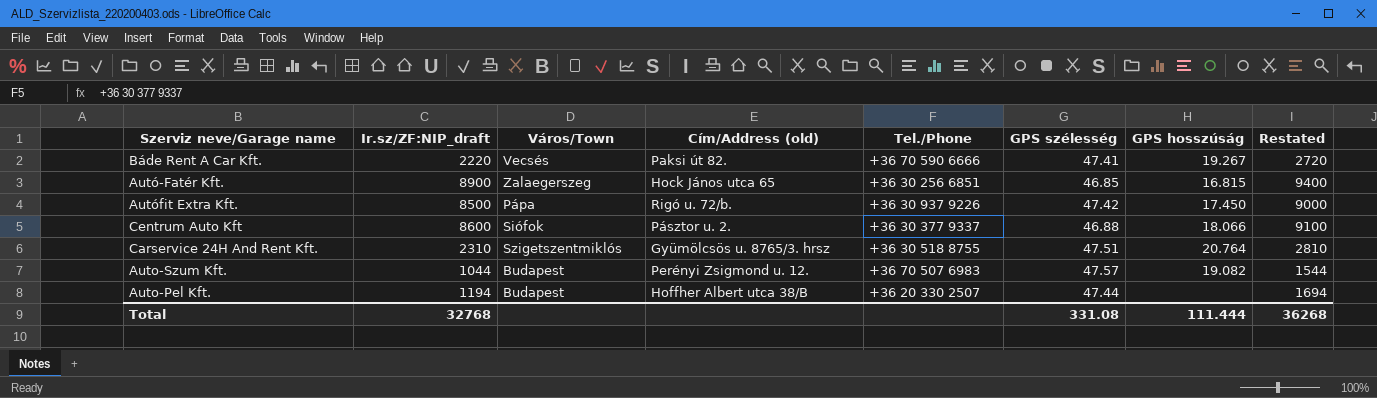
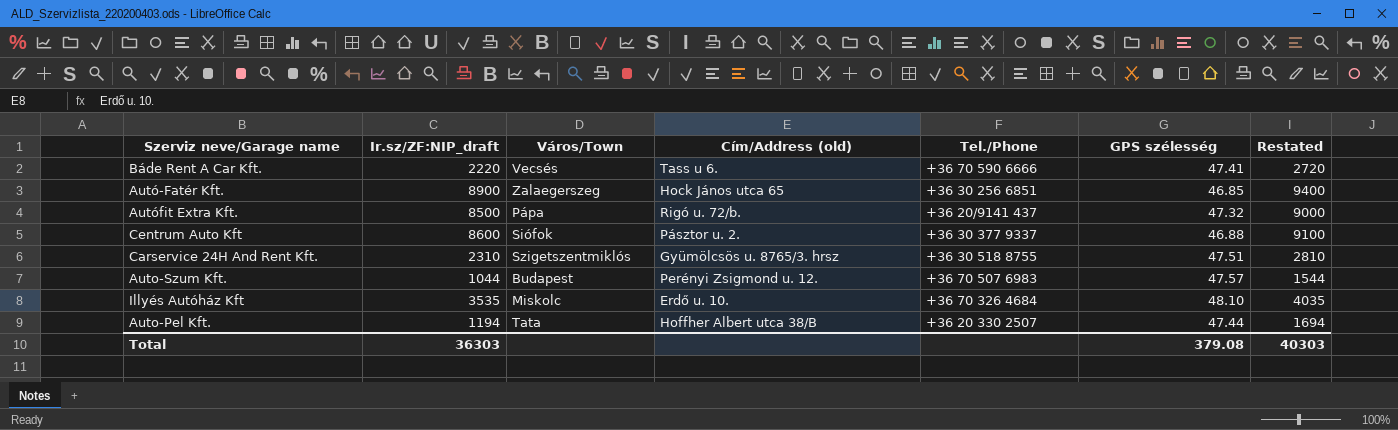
column GPS hosszúság | position: 7 -> none
Báde Rent A Car Kft. | Cím/Address (old): Paksi út 82. -> Tass u 6.
Autófit Extra Kft. | Tel./Phone: +36 30 937 9226 -> +36 20/9141 437
Autófit Extra Kft. | GPS szélesség: 47.42 -> 47.32
row Illyés Autóház Kft: none -> 3535 | Miskolc | Erdő u. 10. | +36 70 326 4684 | 48.10 | 4035
Auto-Pel Kft. | Város/Town: Budapest -> Tata
Total | Ir.sz/ZF:NIP_draft: 32768 -> 36303
Total | GPS szélesség: 331.08 -> 379.08
Total | Restated: 36268 -> 40303

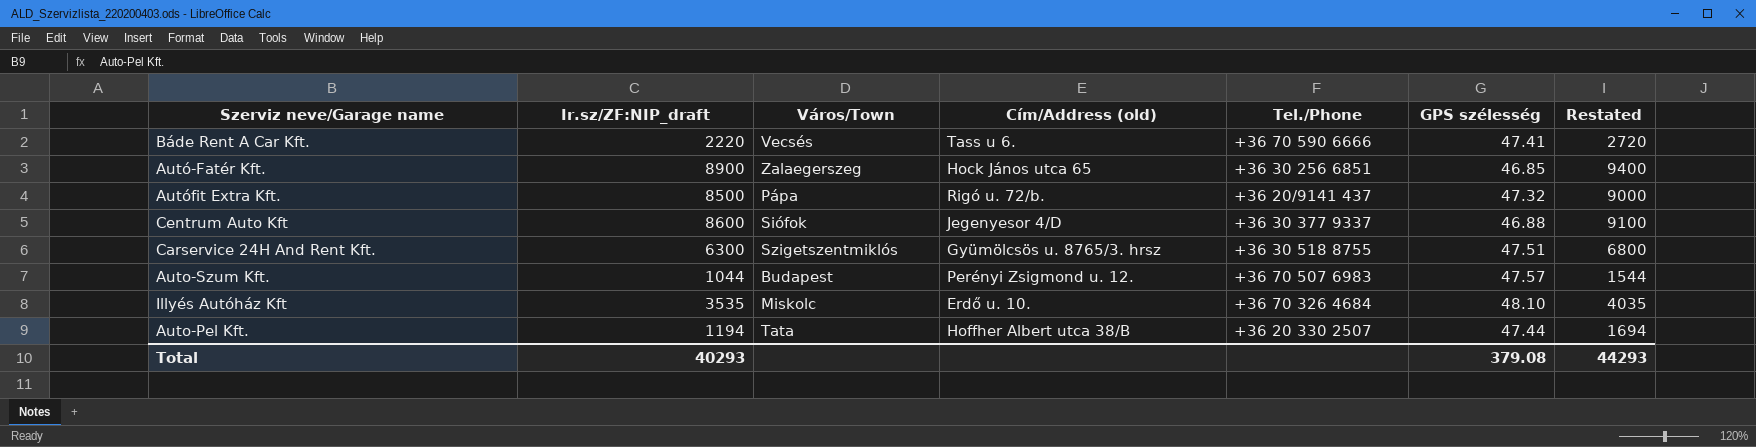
Centrum Auto Kft | Cím/Address (old): Pásztor u. 2. -> Jegenyesor 4/D
Carservice 24H And Rent Kft. | Ir.sz/ZF:NIP_draft: 2310 -> 6300
Carservice 24H And Rent Kft. | Restated: 2810 -> 6800
Total | Ir.sz/ZF:NIP_draft: 36303 -> 40293
Total | Restated: 40303 -> 44293

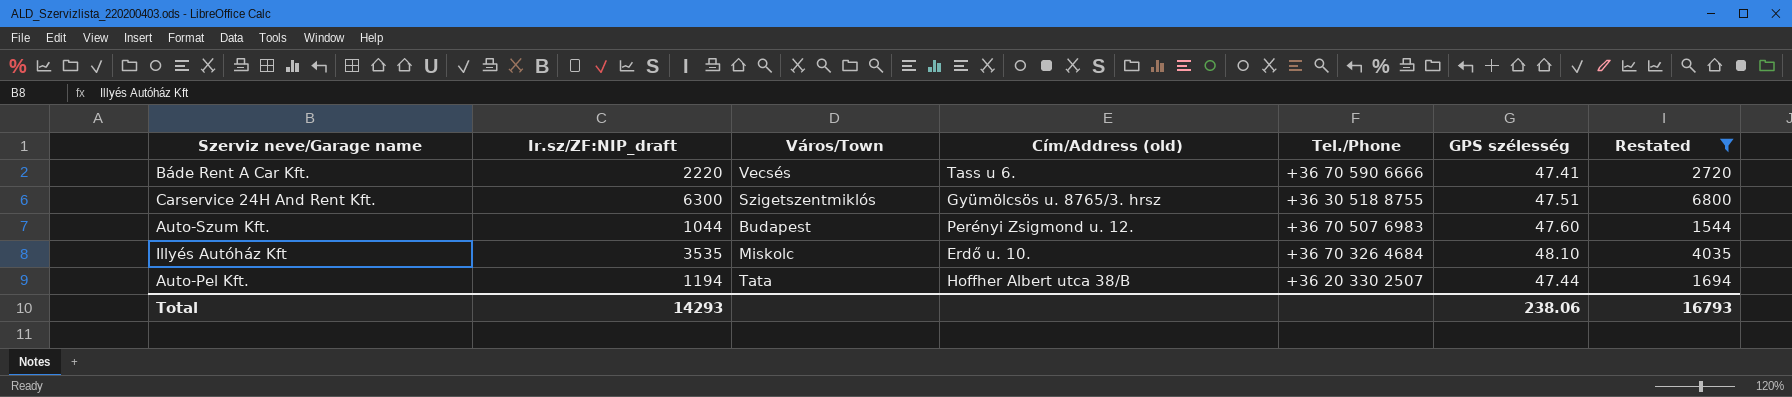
filter: none -> Restated <= 6800
Auto-Szum Kft. | GPS szélesség: 47.57 -> 47.60
Total | Ir.sz/ZF:NIP_draft: 40293 -> 14293
Total | GPS szélesség: 379.08 -> 238.06
Total | Restated: 44293 -> 16793

